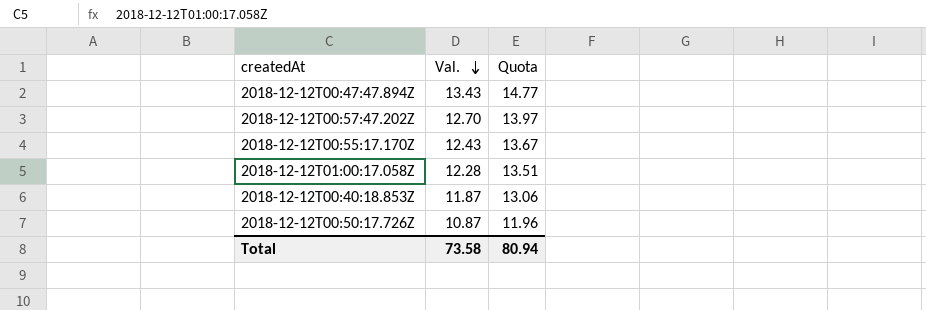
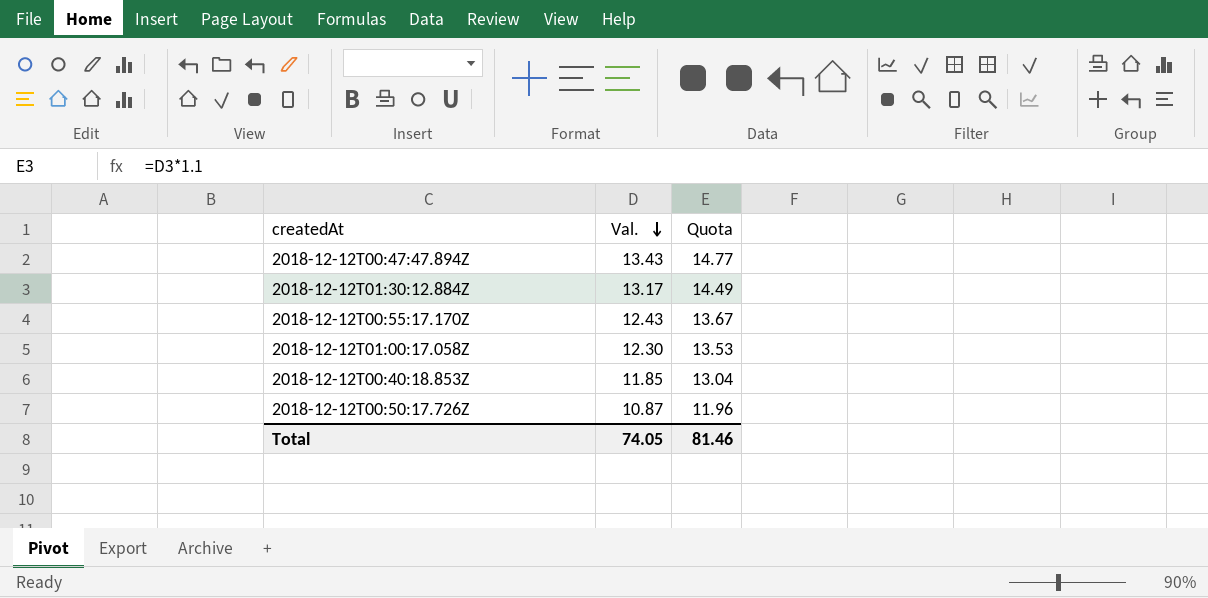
row 2018-12-12T00:57:47.202Z: 12.70 | 13.97 -> none
row 2018-12-12T01:30:12.884Z: none -> 13.17 | 14.49
2018-12-12T01:00:17.058Z | Val.: 12.28 -> 12.30
2018-12-12T01:00:17.058Z | Quota: 13.51 -> 13.53
2018-12-12T00:40:18.853Z | Val.: 11.87 -> 11.85
2018-12-12T00:40:18.853Z | Quota: 13.06 -> 13.04
Total | Val.: 73.58 -> 74.05
Total | Quota: 80.94 -> 81.46

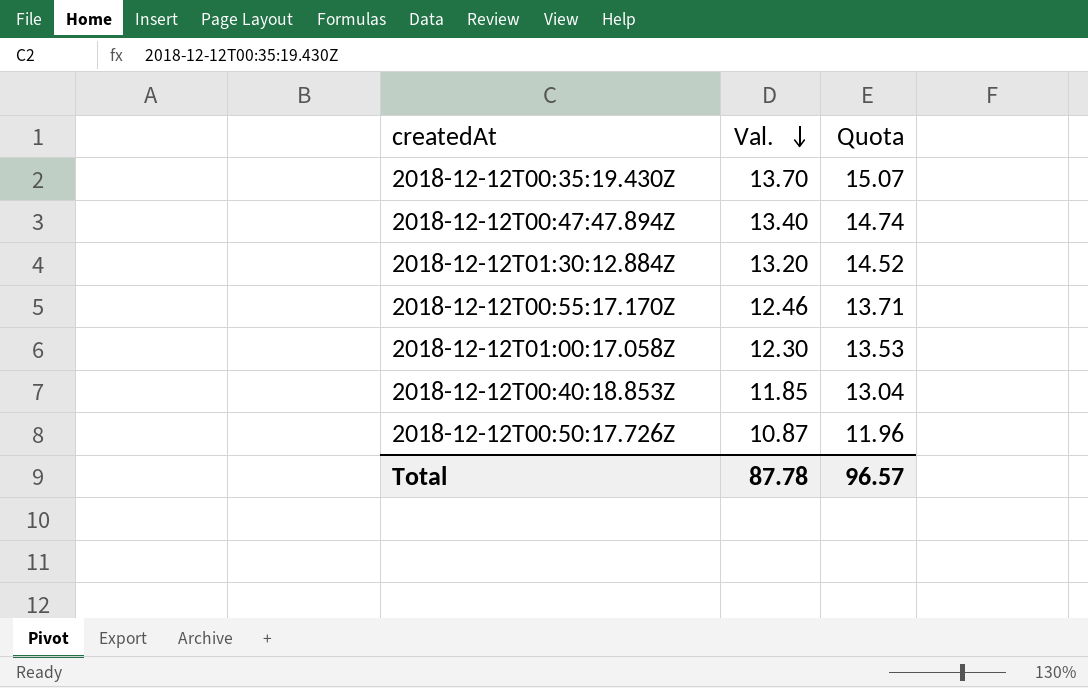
row 2018-12-12T00:35:19.430Z: none -> 13.70 | 15.07
2018-12-12T00:47:47.894Z | Val.: 13.43 -> 13.40
2018-12-12T00:47:47.894Z | Quota: 14.77 -> 14.74
2018-12-12T01:30:12.884Z | Val.: 13.17 -> 13.20
2018-12-12T01:30:12.884Z | Quota: 14.49 -> 14.52
2018-12-12T00:55:17.170Z | Val.: 12.43 -> 12.46
2018-12-12T00:55:17.170Z | Quota: 13.67 -> 13.71
Total | Val.: 74.05 -> 87.78
Total | Quota: 81.46 -> 96.57

